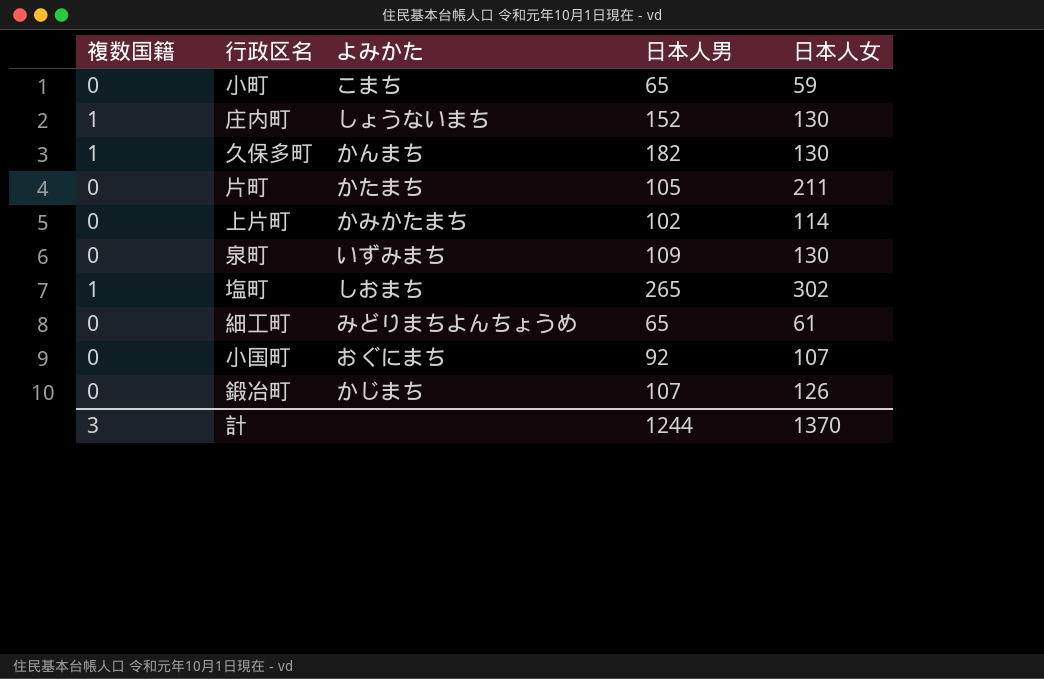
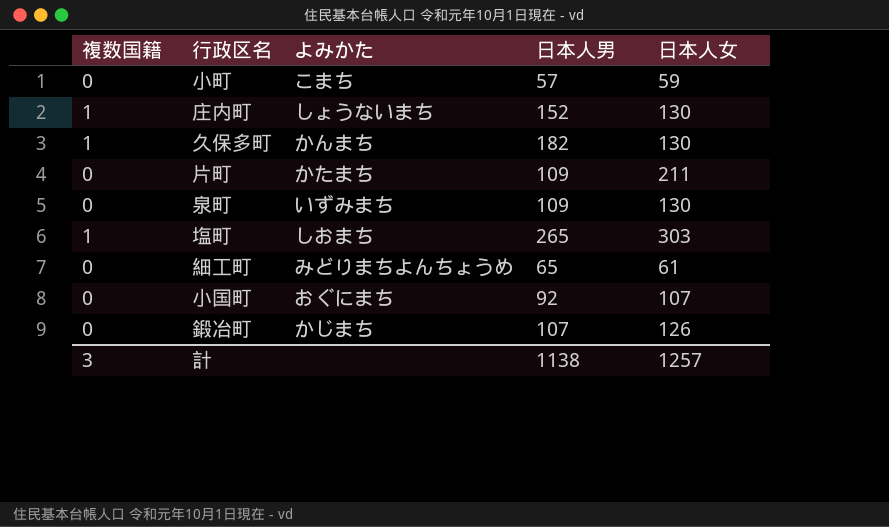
row 上片町: 0 | かみかたまち | 102 | 114 -> none
小町 | 日本人男: 65 -> 57
片町 | 日本人男: 105 -> 109
塩町 | 日本人女: 302 -> 303
計 | 日本人男: 1244 -> 1138
計 | 日本人女: 1370 -> 1257

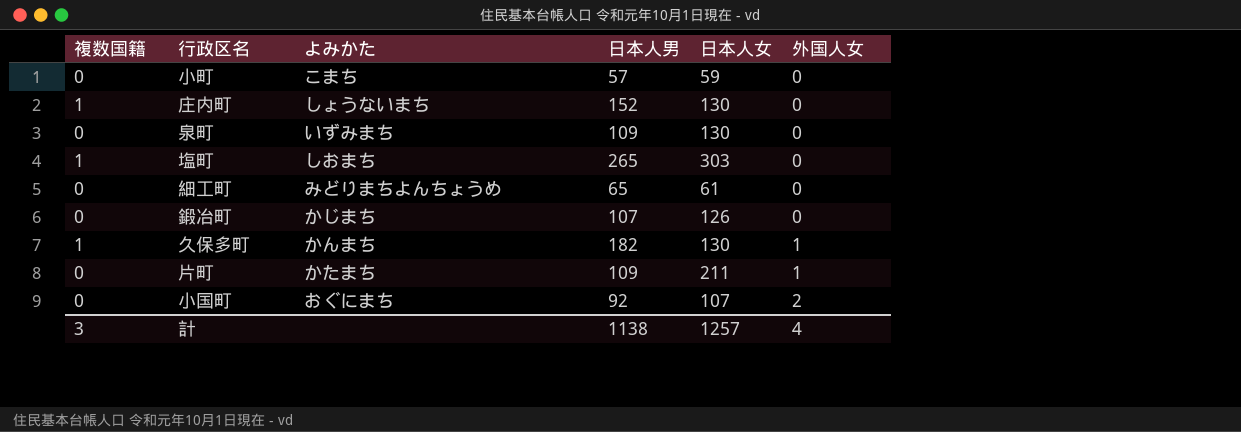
row order: none -> 外国人女 ascending
column 外国人女 | position: none -> 6

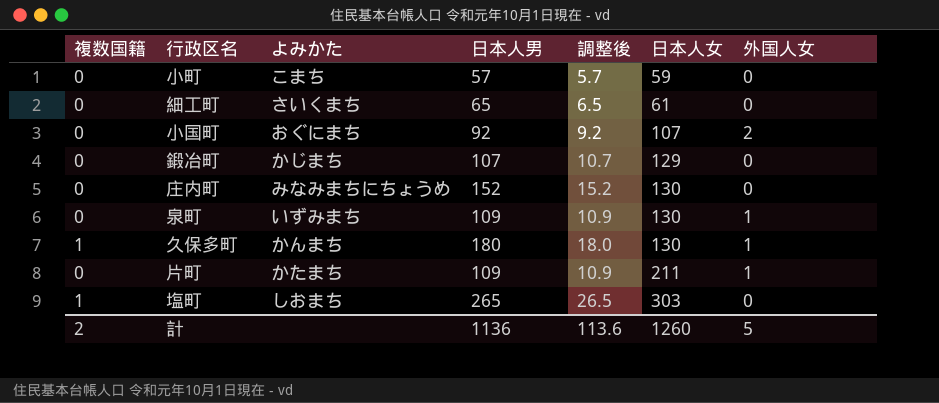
row order: 外国人女 ascending -> 日本人女 ascending
column 調整後 | formula: none -> [日本人男] * 0.1
細工町 | よみかた: みどりまちよんちょうめ -> さいくまち
鍛冶町 | 日本人女: 126 -> 129
庄内町 | 複数国籍: 1 -> 0
庄内町 | よみかた: しょうないまち -> みなみまちにちょうめ
泉町 | 外国人女: 0 -> 1
久保多町 | 日本人男: 182 -> 180
計 | 複数国籍: 3 -> 2
計 | 日本人男: 1138 -> 1136
計 | 日本人女: 1257 -> 1260
計 | 外国人女: 4 -> 5

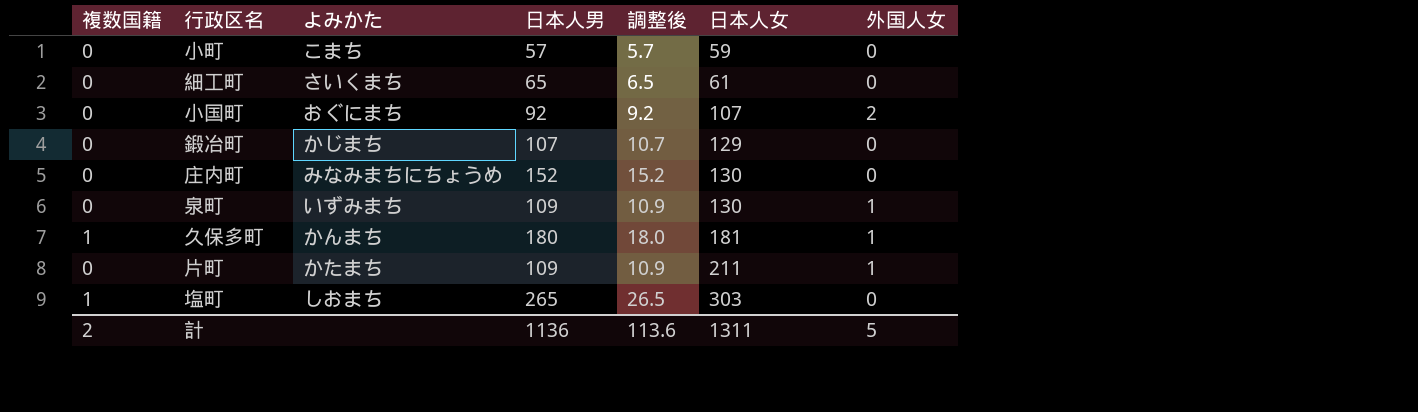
久保多町 | 日本人女: 130 -> 181
計 | 日本人女: 1260 -> 1311

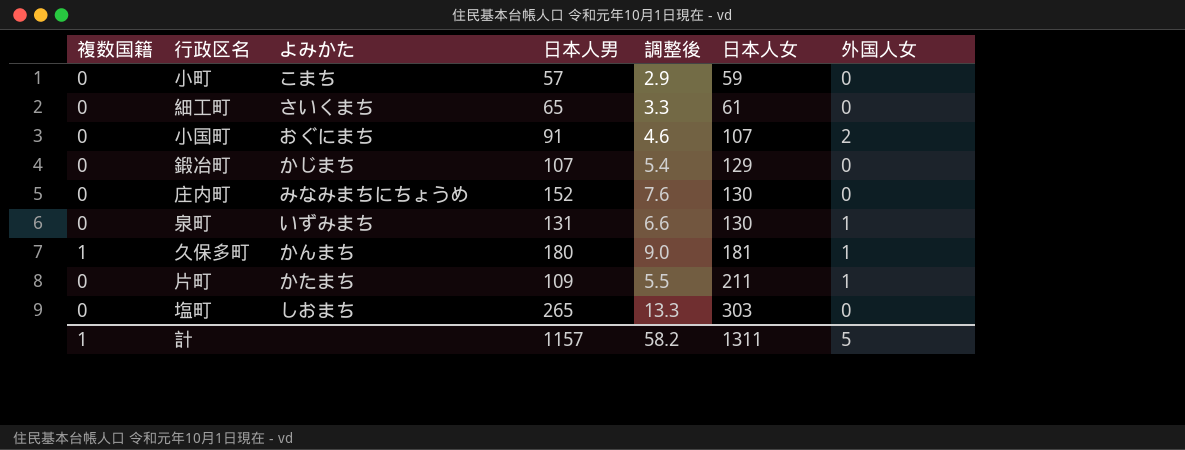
column 調整後 | formula: [日本人男] * 0.1 -> [日本人男] * 0.05
小国町 | 日本人男: 92 -> 91
泉町 | 日本人男: 109 -> 131
塩町 | 複数国籍: 1 -> 0
計 | 複数国籍: 2 -> 1
計 | 日本人男: 1136 -> 1157
計 | 調整後: 113.6 -> 58.2

